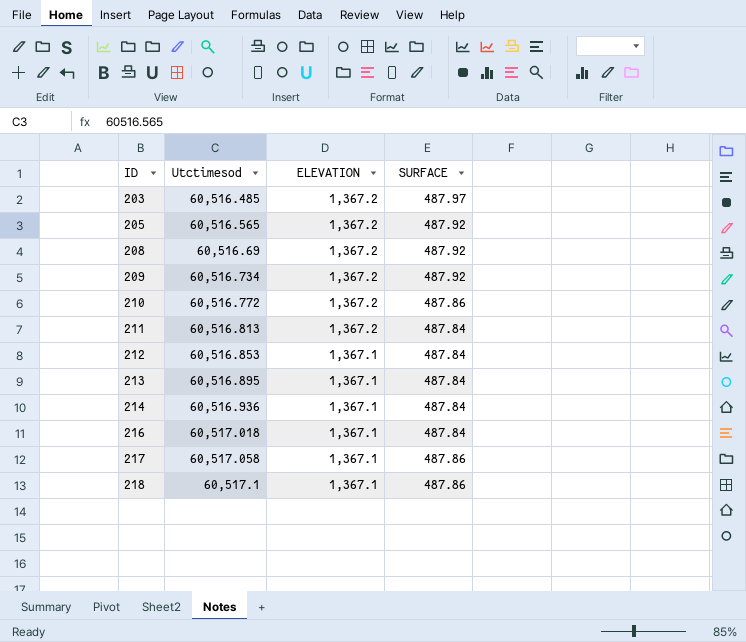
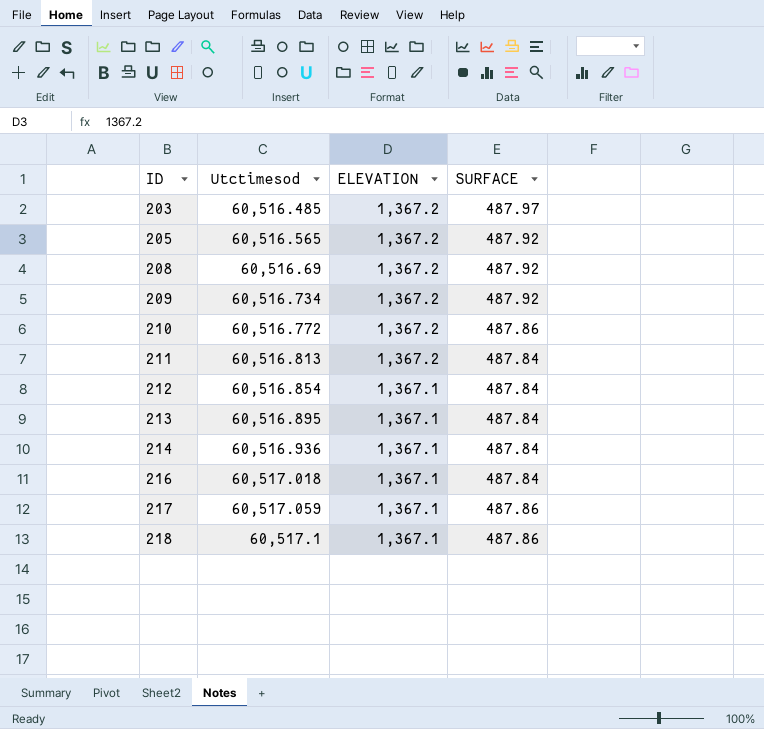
212 | Utctimesod: 60,516.853 -> 60,516.854
217 | Utctimesod: 60,517.058 -> 60,517.059

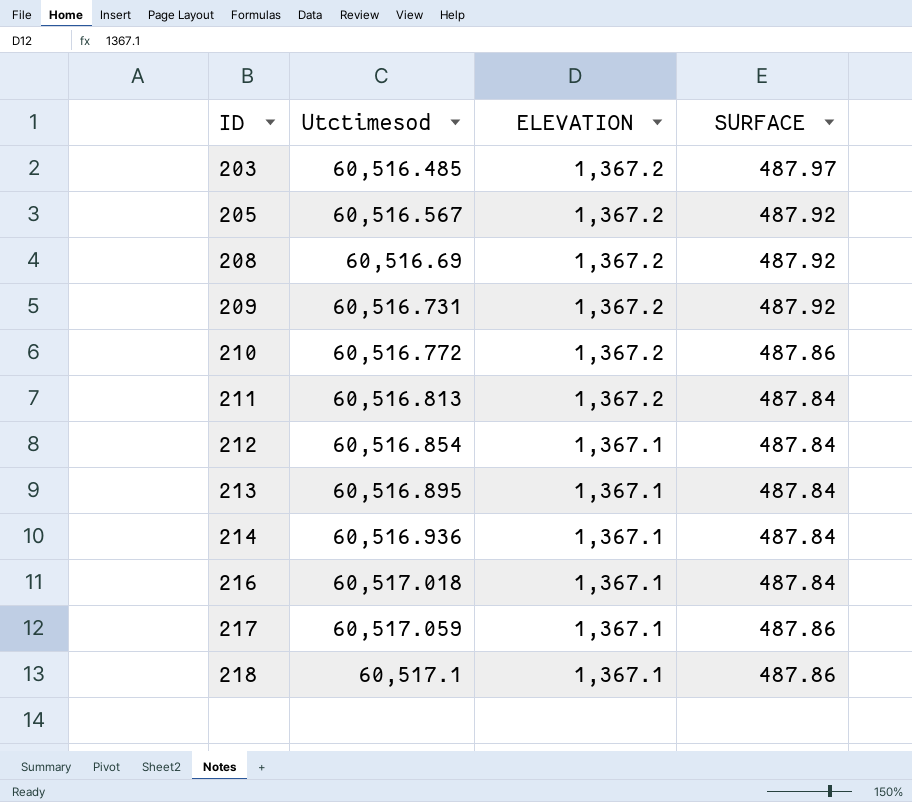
205 | Utctimesod: 60,516.565 -> 60,516.567
209 | Utctimesod: 60,516.734 -> 60,516.731

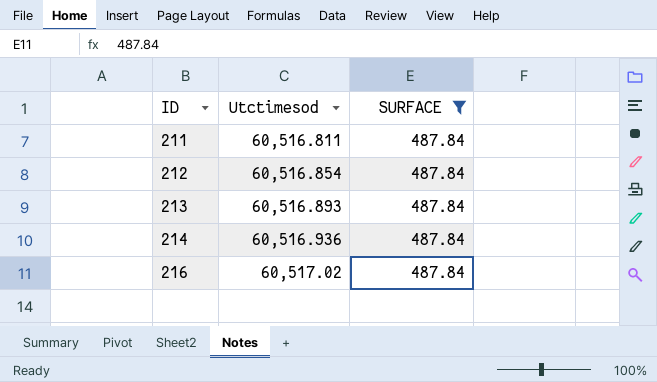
filter: none -> SURFACE = 487.84
column ELEVATION | position: 3 -> none
211 | Utctimesod: 60,516.813 -> 60,516.811
213 | Utctimesod: 60,516.895 -> 60,516.893
216 | Utctimesod: 60,517.018 -> 60,517.02

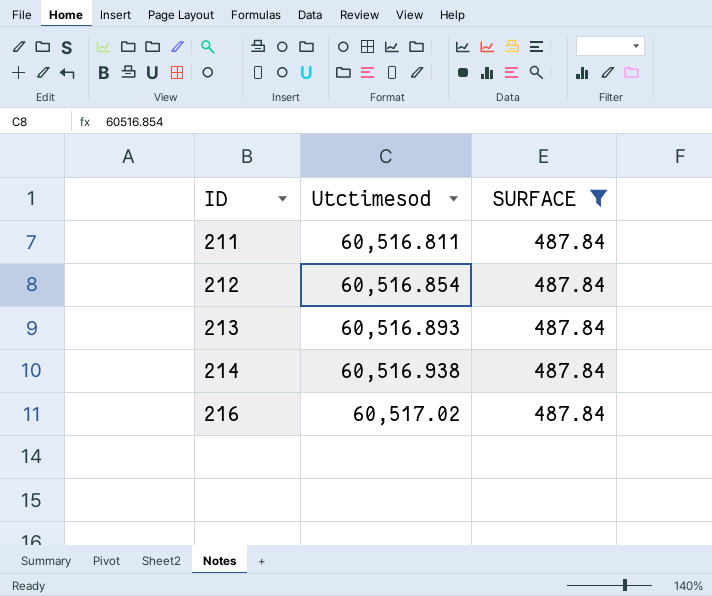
214 | Utctimesod: 60,516.936 -> 60,516.938

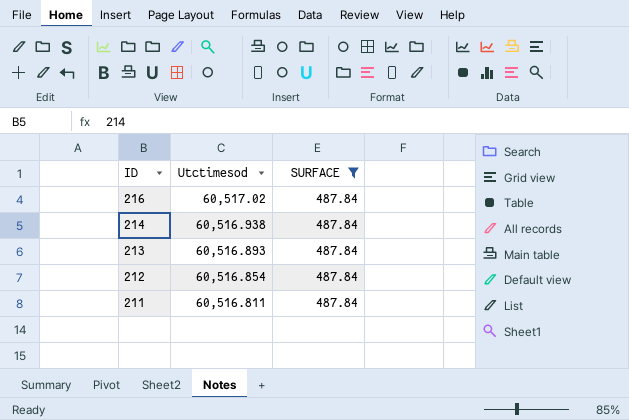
row order: ID ascending -> ID descending

